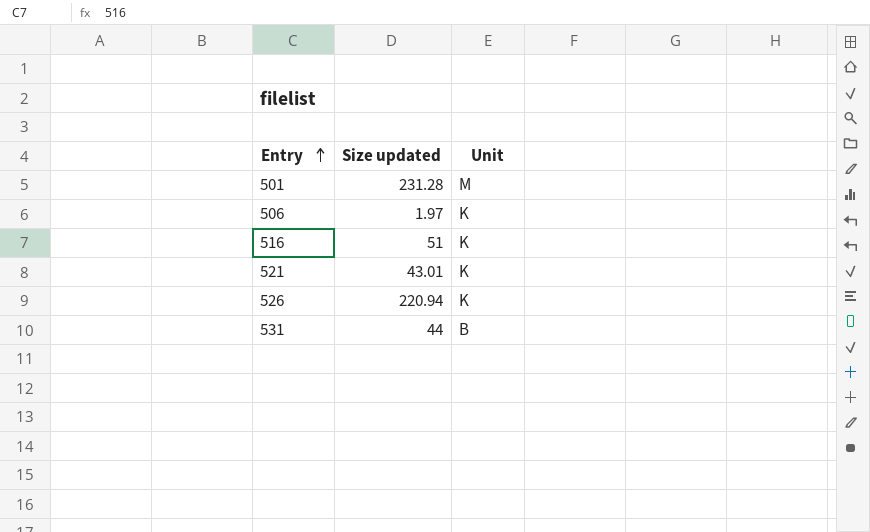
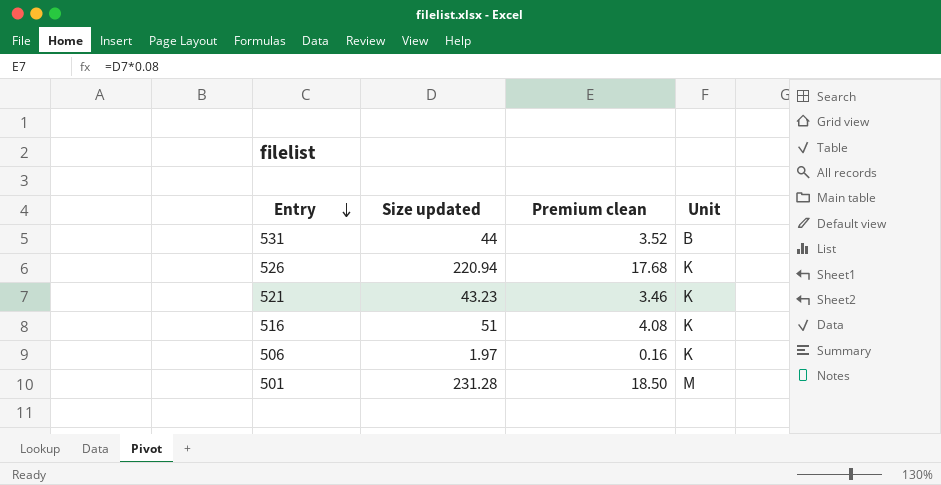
row order: Entry ascending -> Entry descending
column Premium clean | formula: none -> [Size updated] * 0.08
521 | Size updated: 43.01 -> 43.23

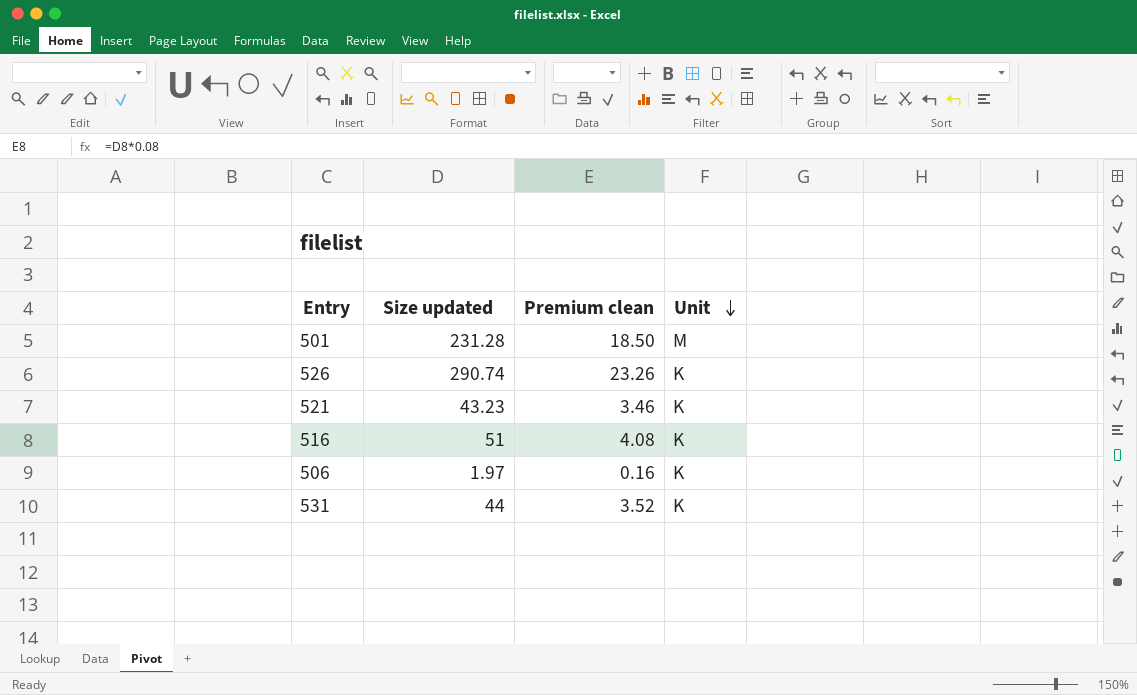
row order: Entry descending -> Unit descending
526 | Size updated: 220.94 -> 290.74
526 | Premium clean: 17.68 -> 23.26
531 | Unit: B -> K

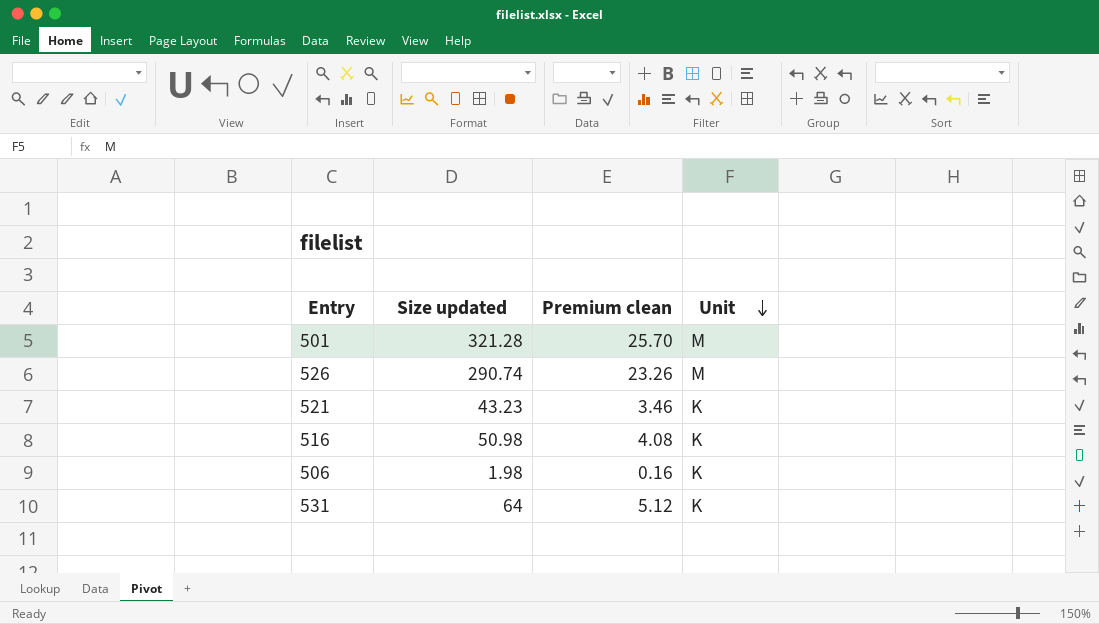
501 | Size updated: 231.28 -> 321.28
501 | Premium clean: 18.50 -> 25.70
526 | Unit: K -> M
516 | Size updated: 51 -> 50.98
506 | Size updated: 1.97 -> 1.98
531 | Size updated: 44 -> 64
531 | Premium clean: 3.52 -> 5.12

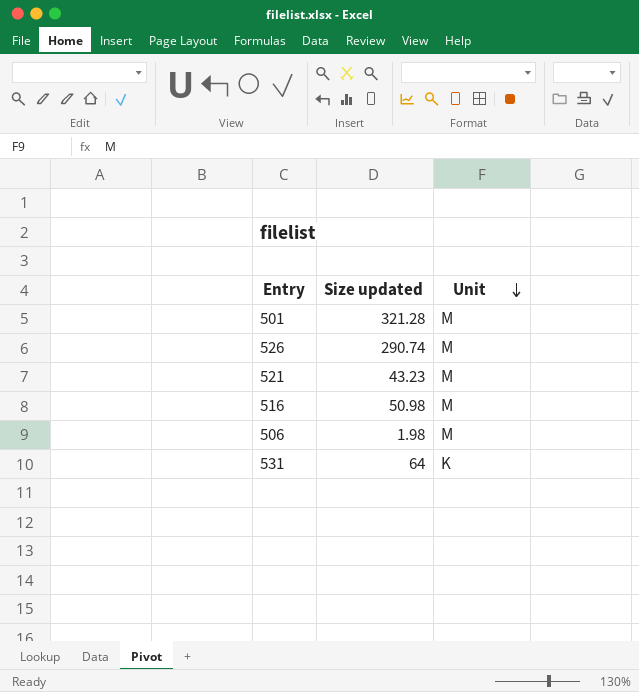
column Premium clean | formula: [Size updated] * 0.08 -> none
521 | Unit: K -> M
516 | Unit: K -> M
506 | Unit: K -> M

